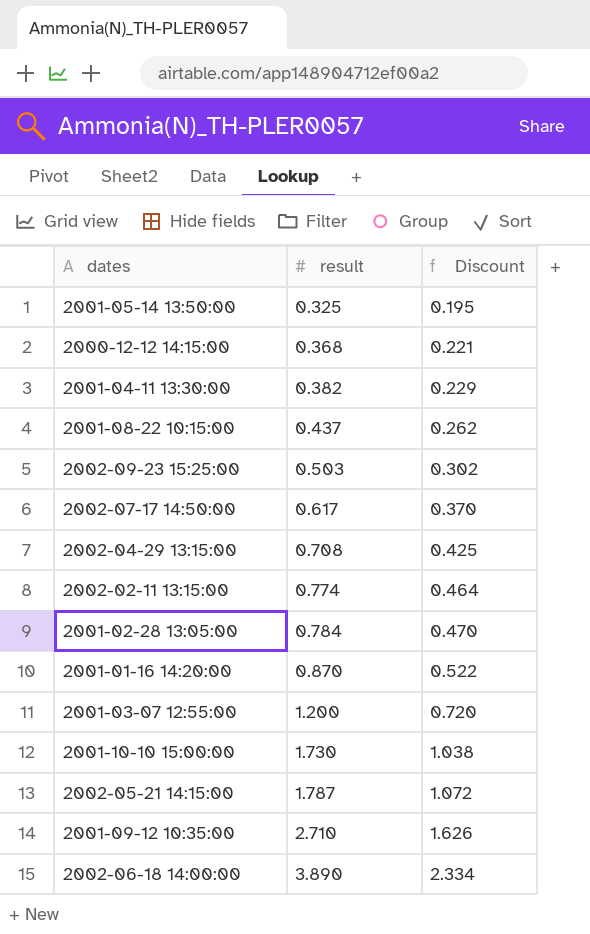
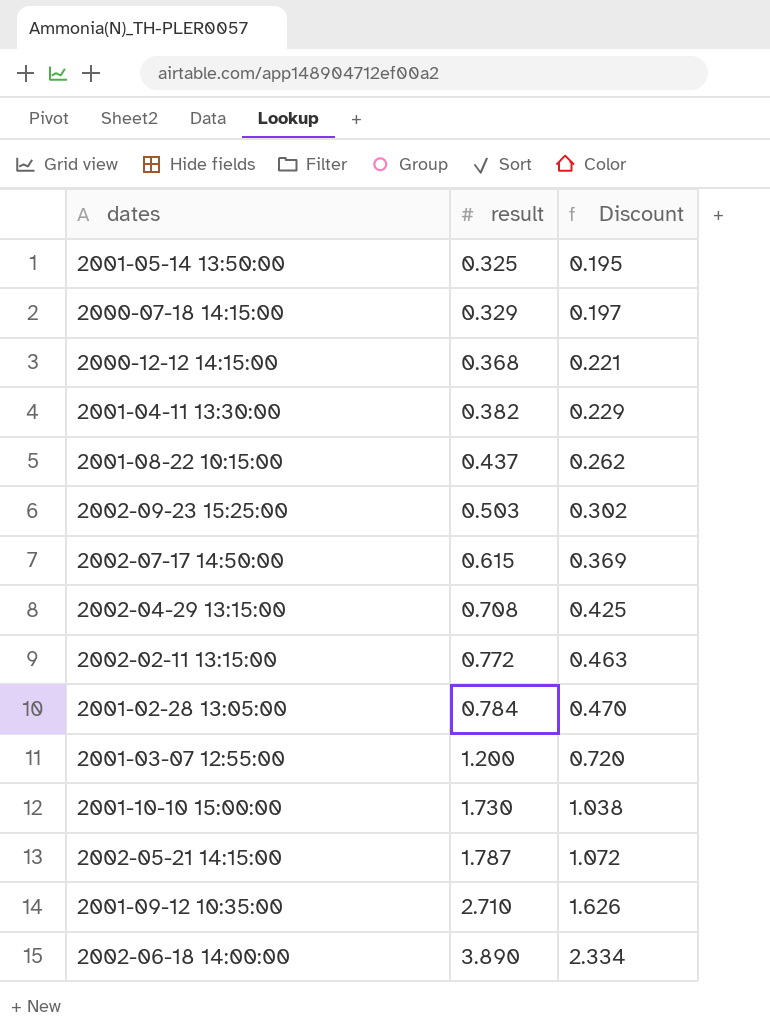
row 2001-01-16 14:20:00: 0.870 | 0.522 -> none
row 2000-07-18 14:15:00: none -> 0.329 | 0.197
2002-07-17 14:50:00 | result: 0.617 -> 0.615
2002-07-17 14:50:00 | Discount: 0.370 -> 0.369
2002-02-11 13:15:00 | result: 0.774 -> 0.772
2002-02-11 13:15:00 | Discount: 0.464 -> 0.463

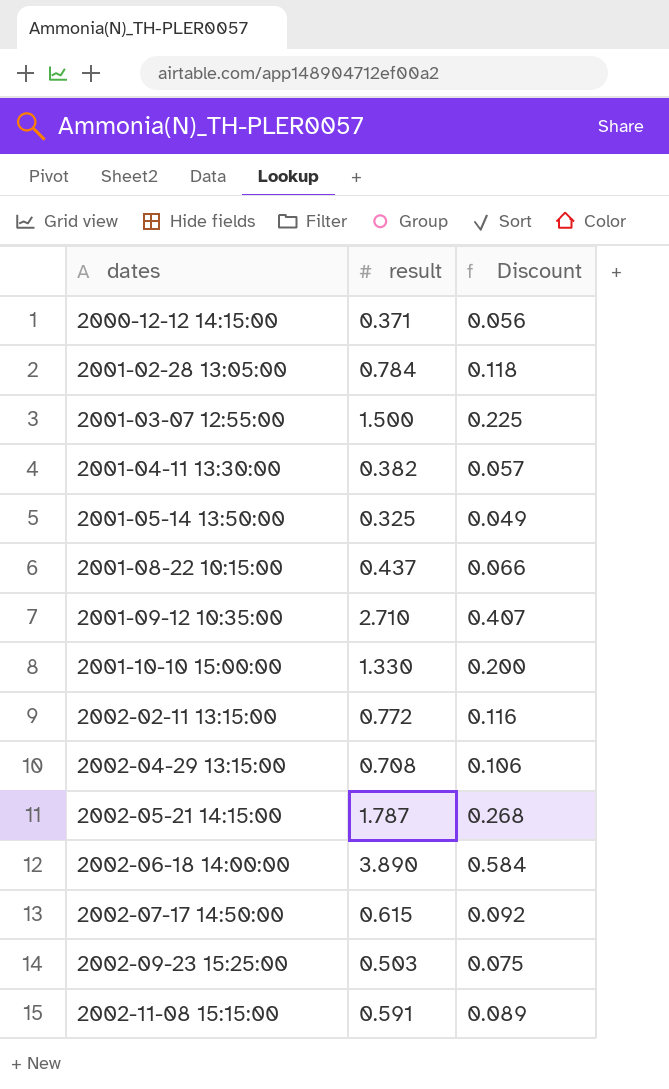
row order: result ascending -> dates ascending
column Discount | formula: [result] * 0.6 -> [result] * 0.15
row 2000-07-18 14:15:00: 0.329 | 0.197 -> none
2000-12-12 14:15:00 | result: 0.368 -> 0.371
2001-03-07 12:55:00 | result: 1.200 -> 1.500
2001-10-10 15:00:00 | result: 1.730 -> 1.330
row 2002-11-08 15:15:00: none -> 0.591 | 0.089

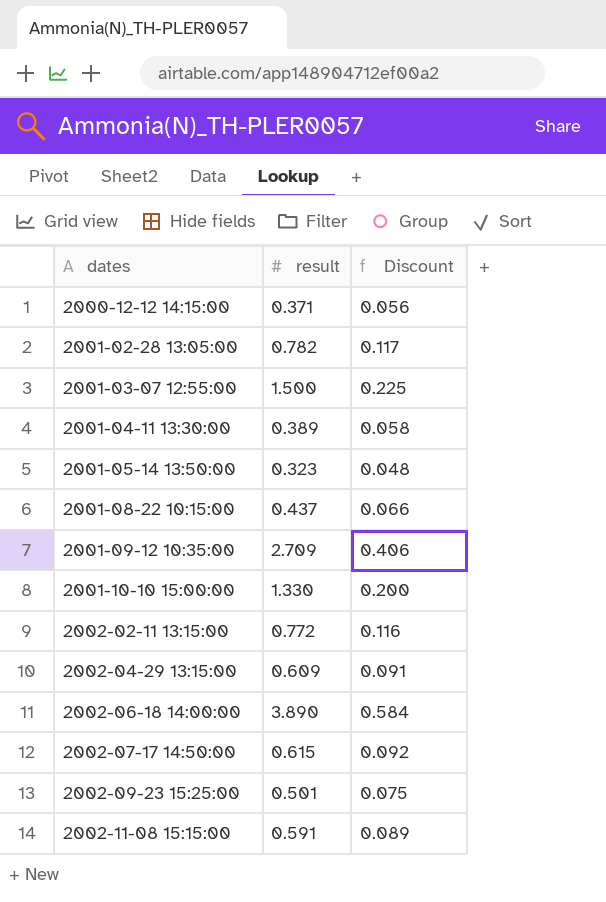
row 2002-05-21 14:15:00: 1.787 | 0.268 -> none
2001-02-28 13:05:00 | result: 0.784 -> 0.782
2001-02-28 13:05:00 | Discount: 0.118 -> 0.117
2001-04-11 13:30:00 | result: 0.382 -> 0.389
2001-04-11 13:30:00 | Discount: 0.057 -> 0.058
2001-05-14 13:50:00 | result: 0.325 -> 0.323
2001-05-14 13:50:00 | Discount: 0.049 -> 0.048
2001-09-12 10:35:00 | result: 2.710 -> 2.709
2001-09-12 10:35:00 | Discount: 0.407 -> 0.406
2002-04-29 13:15:00 | result: 0.708 -> 0.609
2002-04-29 13:15:00 | Discount: 0.106 -> 0.091
2002-09-23 15:25:00 | result: 0.503 -> 0.501

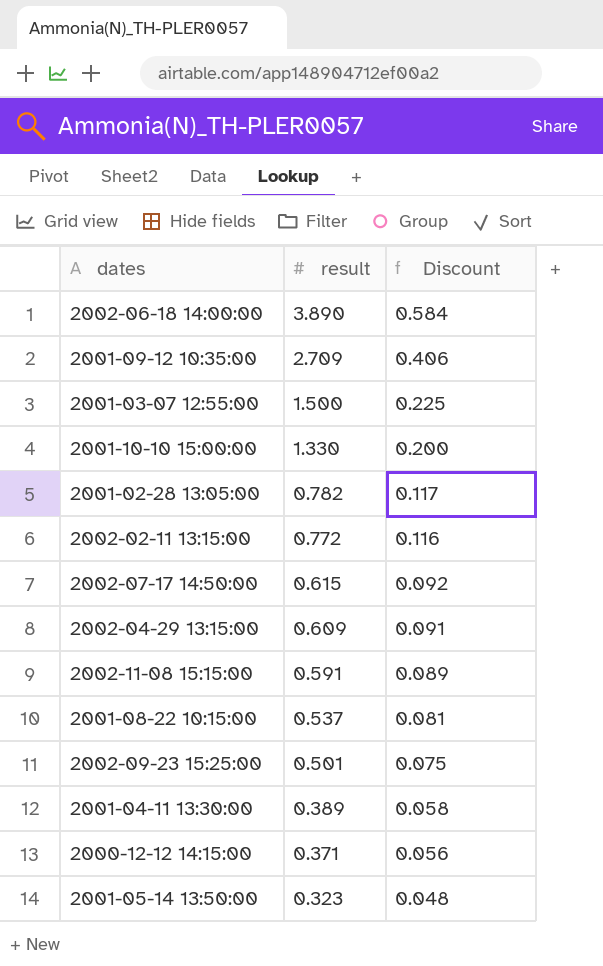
row order: dates ascending -> result descending
2001-08-22 10:15:00 | result: 0.437 -> 0.537
2001-08-22 10:15:00 | Discount: 0.066 -> 0.081

